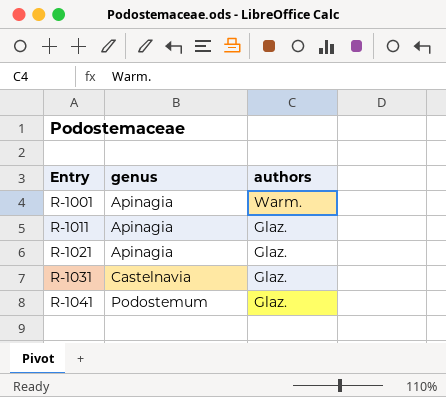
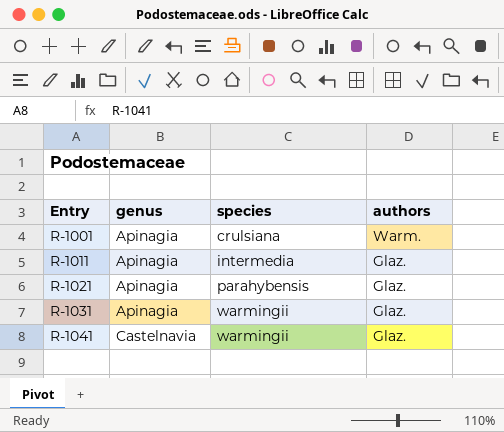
column species | position: none -> 3
R-1031 | genus: Castelnavia -> Apinagia
R-1041 | genus: Podostemum -> Castelnavia

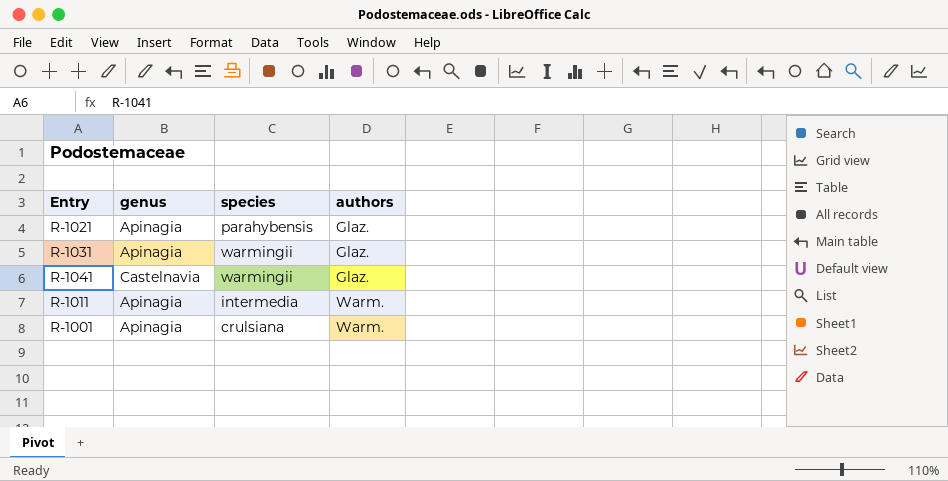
row order: Entry ascending -> authors ascending
R-1011 | authors: Glaz. -> Warm.

